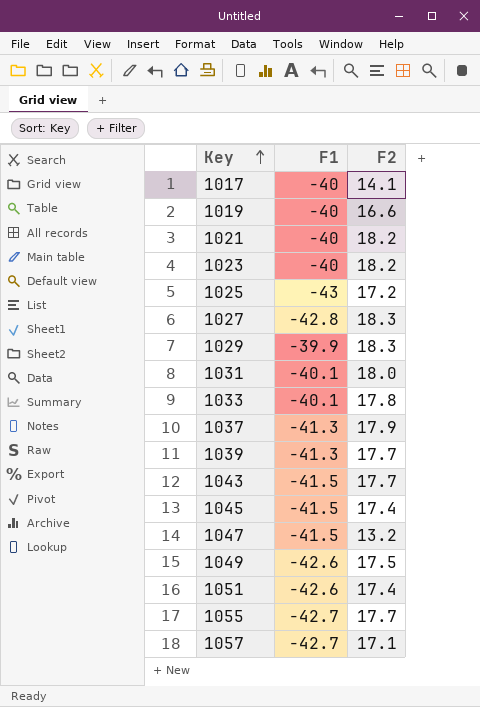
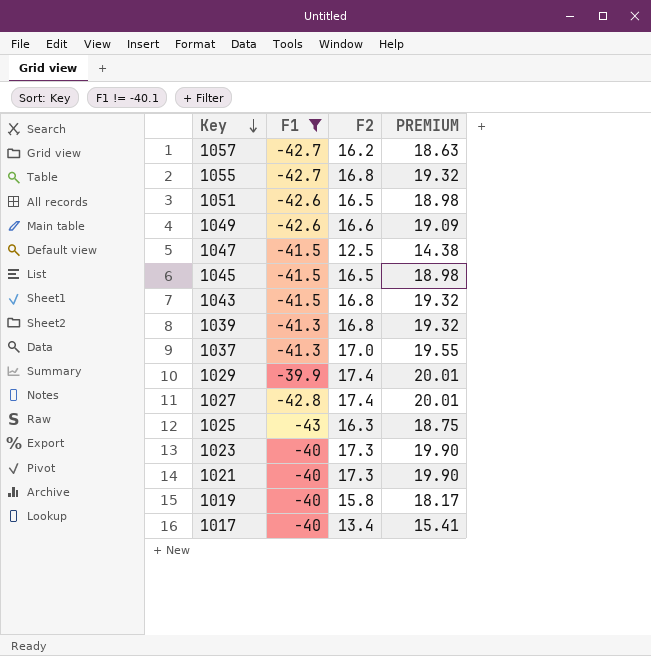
filter: none -> F1 != -40.1
row order: Key ascending -> Key descending
column PREMIUM | formula: none -> [F2] * 1.15
1057 | F2: 17.1 -> 16.2
1055 | F2: 17.7 -> 16.8
1051 | F2: 17.4 -> 16.5
1049 | F2: 17.5 -> 16.6
1047 | F2: 13.2 -> 12.5
1045 | F2: 17.4 -> 16.5
1043 | F2: 17.7 -> 16.8
1039 | F2: 17.7 -> 16.8
1037 | F2: 17.9 -> 17.0
1029 | F2: 18.3 -> 17.4
1027 | F2: 18.3 -> 17.4
1025 | F2: 17.2 -> 16.3
1023 | F2: 18.2 -> 17.3
1021 | F2: 18.2 -> 17.3
1019 | F2: 16.6 -> 15.8
1017 | F2: 14.1 -> 13.4

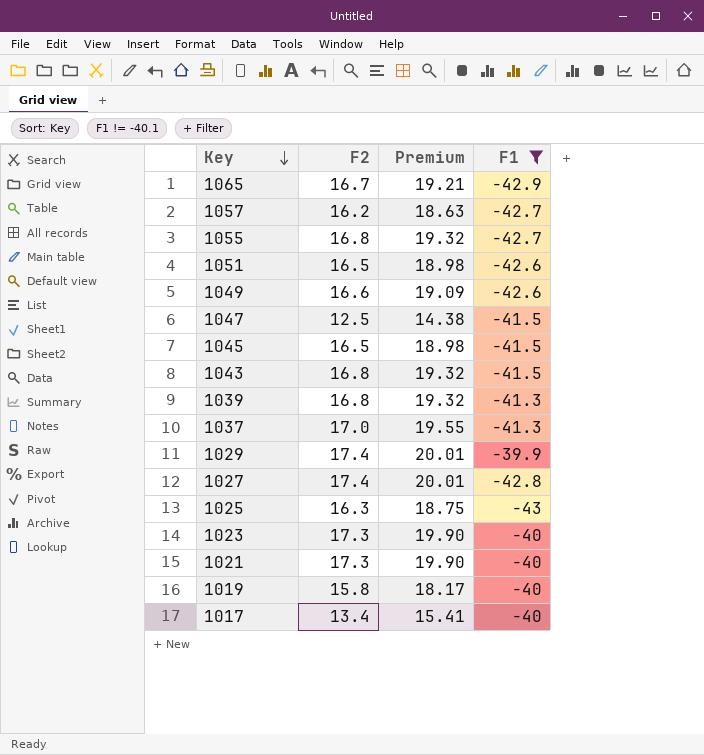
column name: PREMIUM -> Premium
column F1 | position: 2 -> 4
row 1065: none -> 16.7 | 19.21 | -42.9

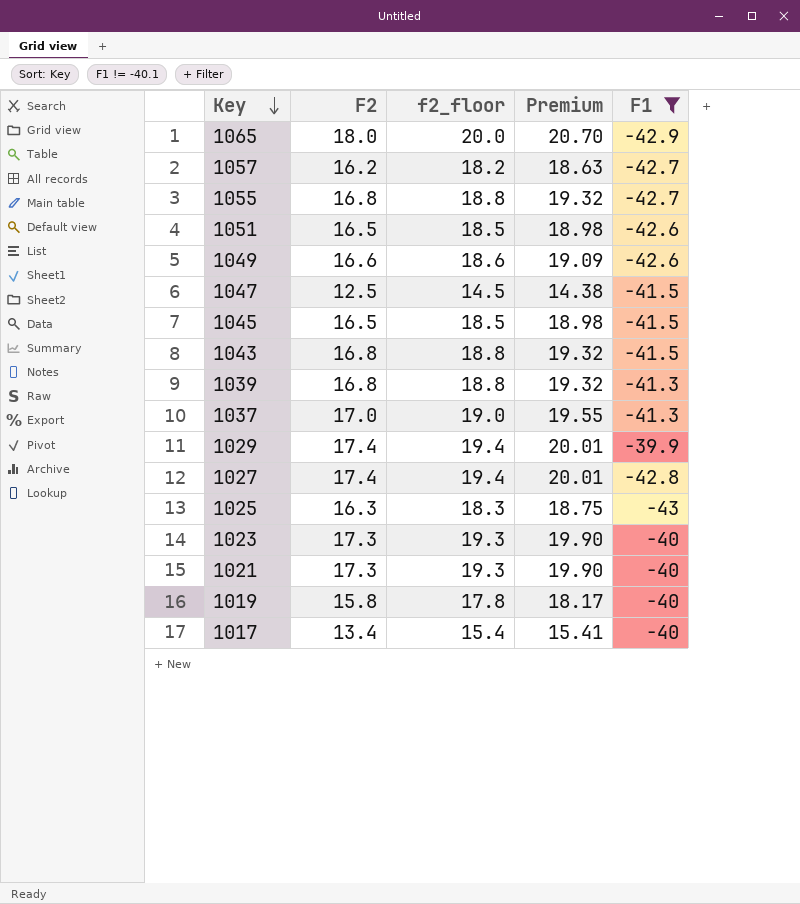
column f2_floor | formula: none -> [F2] + 2
1065 | F2: 16.7 -> 18.0
1065 | Premium: 19.21 -> 20.70

